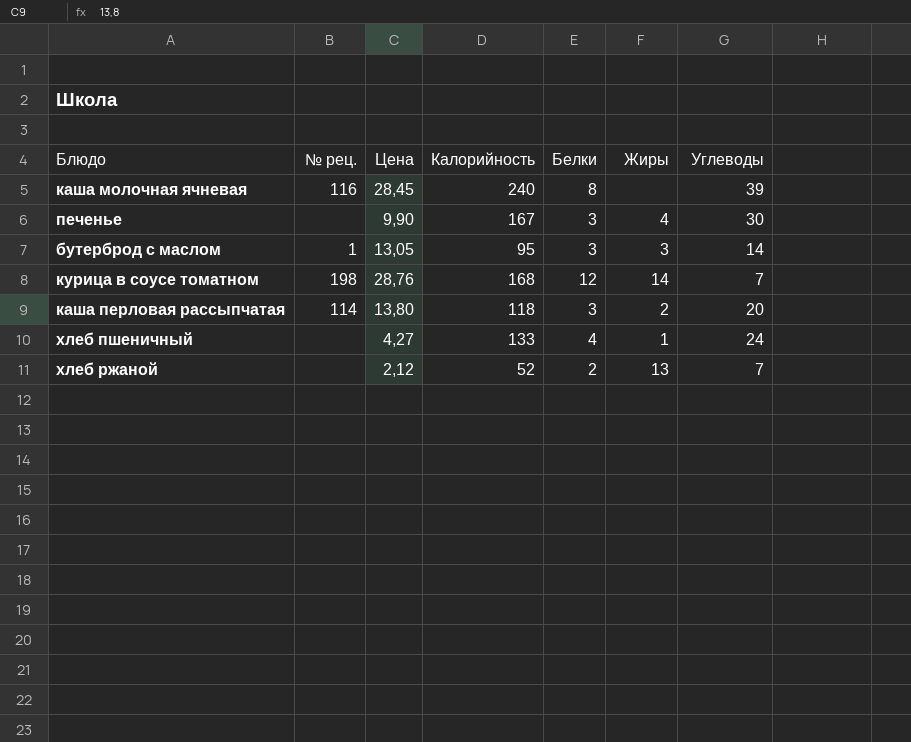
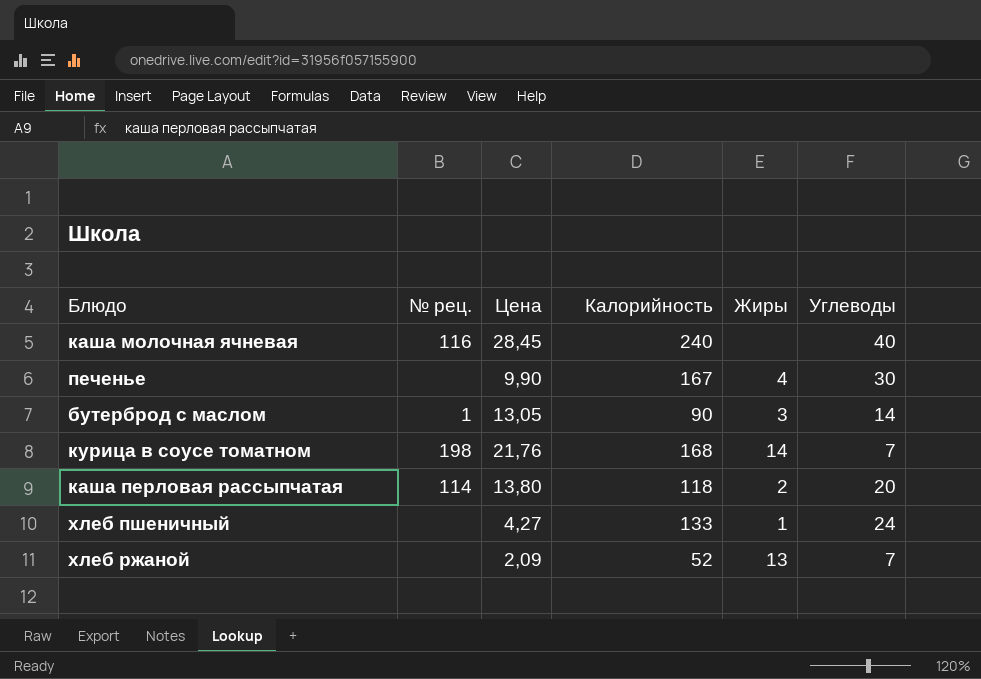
column Белки | position: 5 -> none
каша молочная ячневая | Углеводы: 39 -> 40
бутерброд с маслом | Калорийность: 95 -> 90
курица в соусе томатном | Цена: 28,76 -> 21,76
хлеб ржаной | Цена: 2,12 -> 2,09

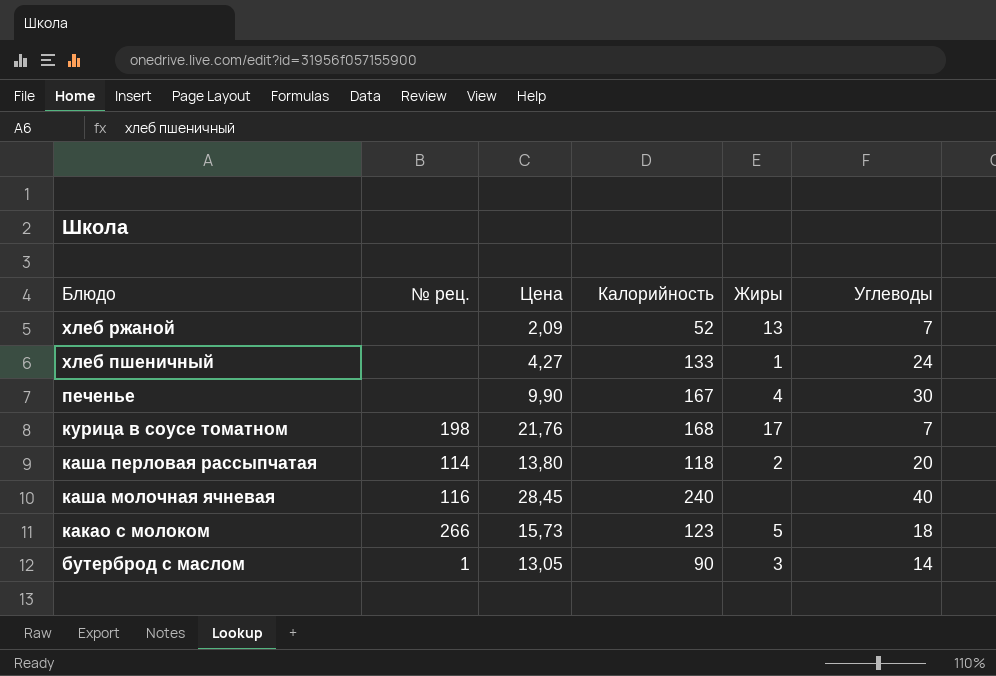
row order: none -> Блюдо descending
курица в соусе томатном | Жиры: 14 -> 17
row какао с молоком: none -> 266 | 15,73 | 123 | 5 | 18

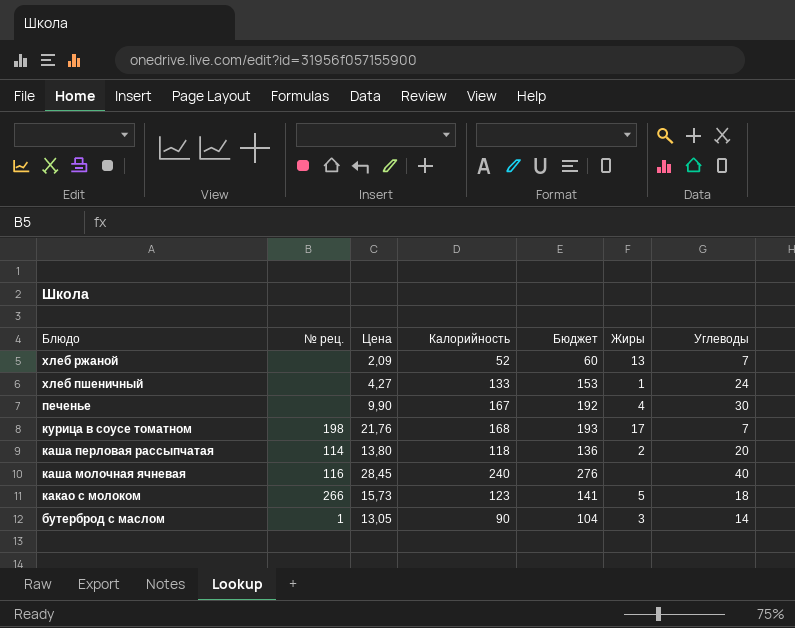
column Бюджет | formula: none -> [Калорийность] * 1,15

